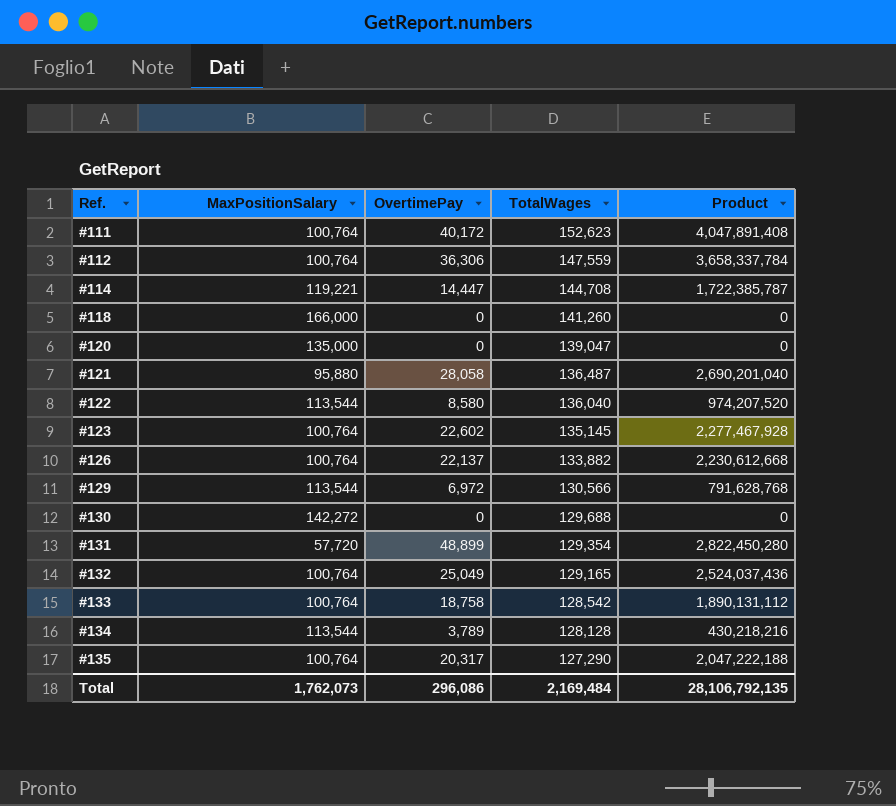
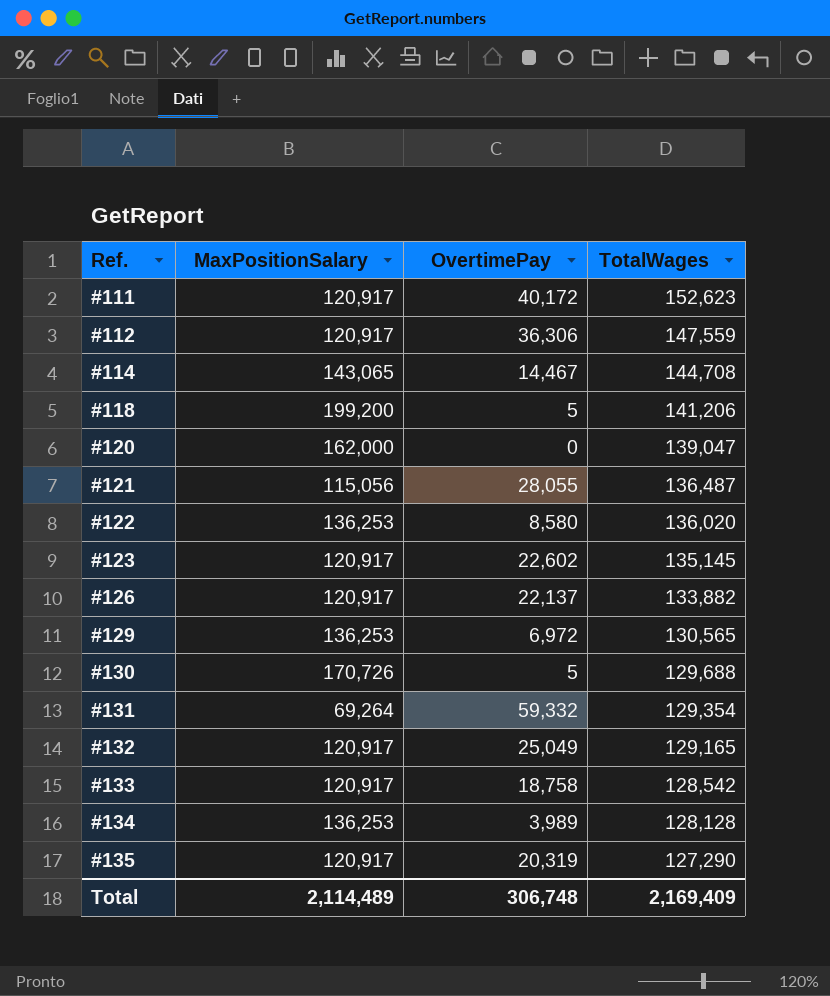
column Product | formula: [MaxPositionSalary] * [OvertimePay] -> none
#111 | MaxPositionSalary: 100,764 -> 120,917
#112 | MaxPositionSalary: 100,764 -> 120,917
#114 | MaxPositionSalary: 119,221 -> 143,065
#114 | OvertimePay: 14,447 -> 14,467
#118 | MaxPositionSalary: 166,000 -> 199,200
#118 | OvertimePay: 0 -> 5
#118 | TotalWages: 141,260 -> 141,206
#120 | MaxPositionSalary: 135,000 -> 162,000
#121 | MaxPositionSalary: 95,880 -> 115,056
#121 | OvertimePay: 28,058 -> 28,055
#122 | MaxPositionSalary: 113,544 -> 136,253
#122 | TotalWages: 136,040 -> 136,020
#123 | MaxPositionSalary: 100,764 -> 120,917
#126 | MaxPositionSalary: 100,764 -> 120,917
#129 | MaxPositionSalary: 113,544 -> 136,253
#129 | TotalWages: 130,566 -> 130,565
#130 | MaxPositionSalary: 142,272 -> 170,726
#130 | OvertimePay: 0 -> 5
#131 | MaxPositionSalary: 57,720 -> 69,264
#131 | OvertimePay: 48,899 -> 59,332
#132 | MaxPositionSalary: 100,764 -> 120,917
#133 | MaxPositionSalary: 100,764 -> 120,917
#134 | MaxPositionSalary: 113,544 -> 136,253
#134 | OvertimePay: 3,789 -> 3,989
#135 | MaxPositionSalary: 100,764 -> 120,917
#135 | OvertimePay: 20,317 -> 20,319
Total | MaxPositionSalary: 1,762,073 -> 2,114,489
Total | OvertimePay: 296,086 -> 306,748
Total | TotalWages: 2,169,484 -> 2,169,409

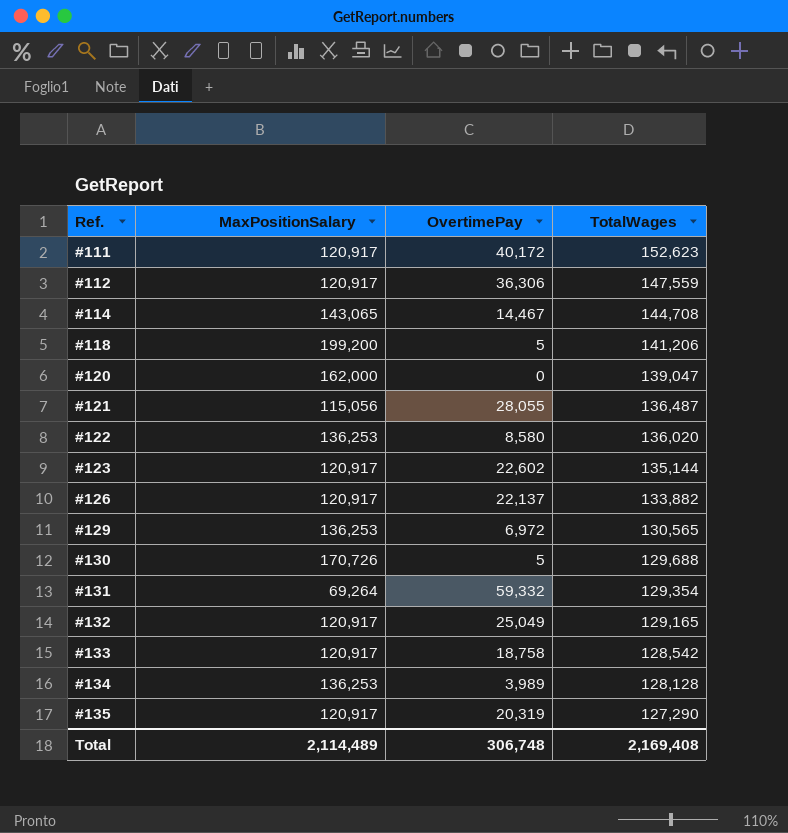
#123 | TotalWages: 135,145 -> 135,144
Total | TotalWages: 2,169,409 -> 2,169,408

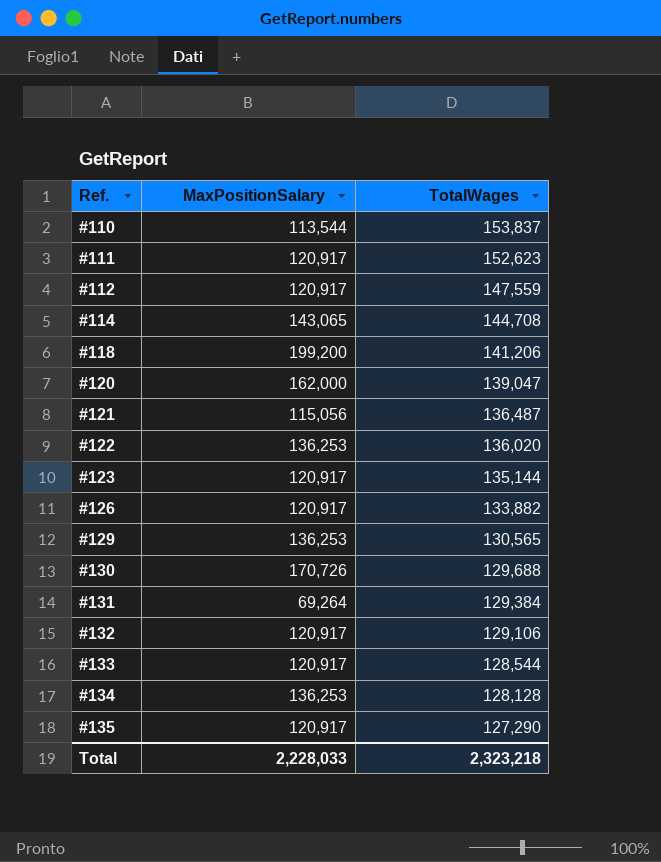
column OvertimePay | position: 3 -> none
row #110: none -> 113,544 | 153,837
#131 | TotalWages: 129,354 -> 129,384
#132 | TotalWages: 129,165 -> 129,106
#133 | TotalWages: 128,542 -> 128,544
Total | MaxPositionSalary: 2,114,489 -> 2,228,033
Total | TotalWages: 2,169,408 -> 2,323,218

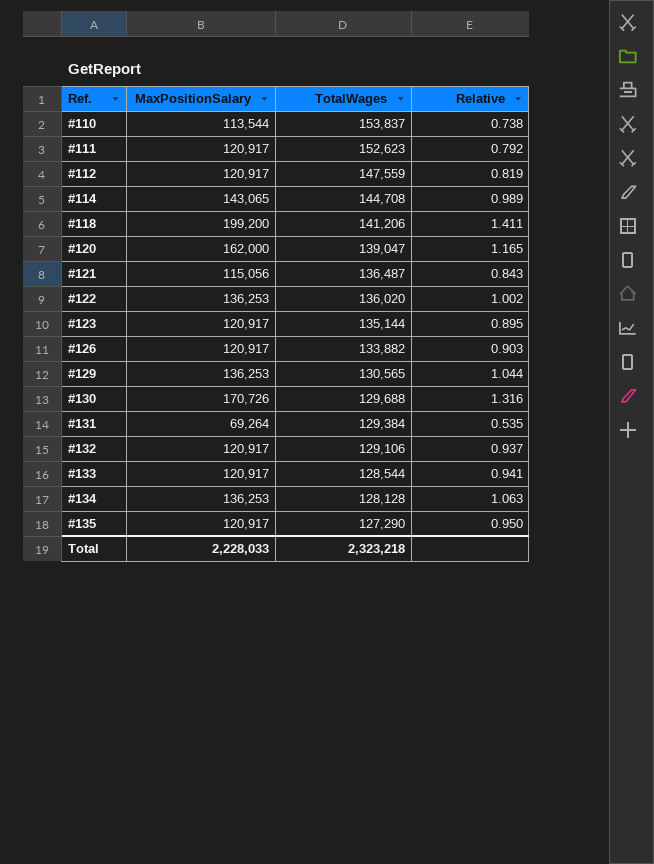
column Relative | formula: none -> [MaxPositionSalary] / [TotalWages]

